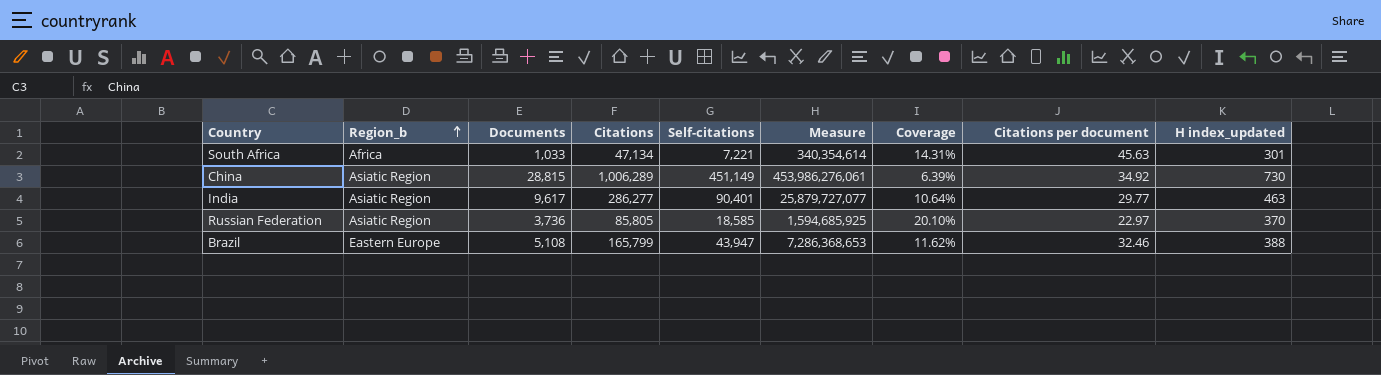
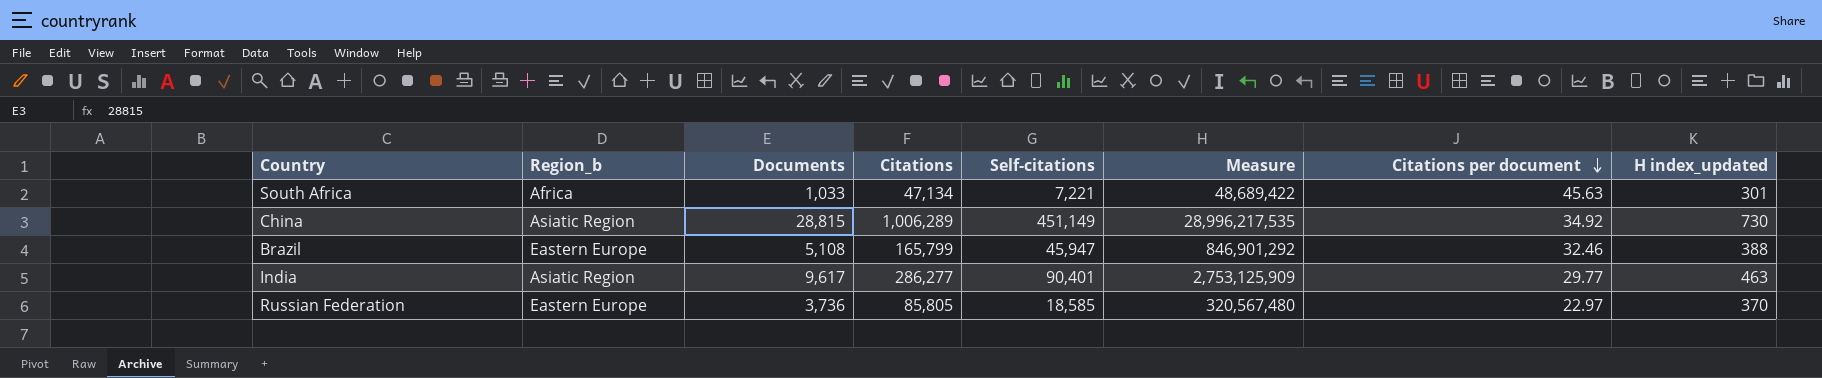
row order: Region_b ascending -> Citations per document descending
column Coverage | formula: [Documents] / [Self-citations] -> none
column Measure | formula: [Citations] * [Self-citations] -> [Documents] * [Citations]
Brazil | Self-citations: 43,947 -> 45,947
Russian Federation | Region_b: Asiatic Region -> Eastern Europe

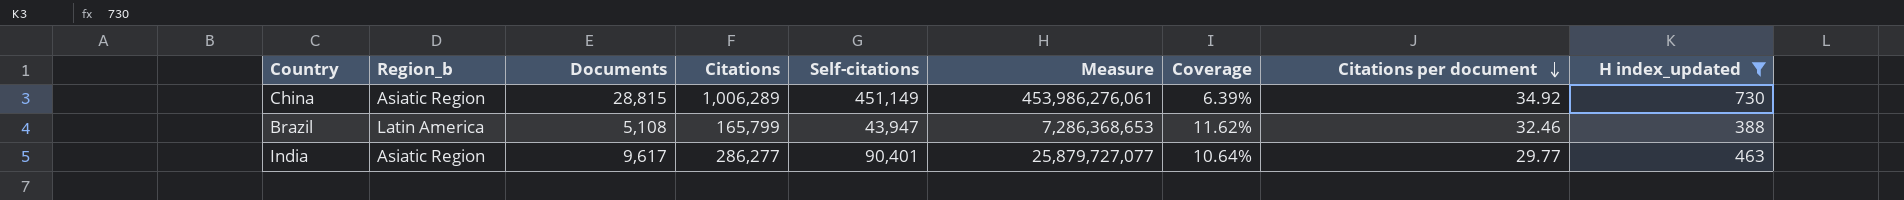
filter: none -> H index_updated >= 388
column Measure | formula: [Documents] * [Citations] -> [Citations] * [Self-citations]
column Coverage | formula: none -> [Documents] / [Self-citations]
Brazil | Region_b: Eastern Europe -> Latin America
Brazil | Self-citations: 45,947 -> 43,947

